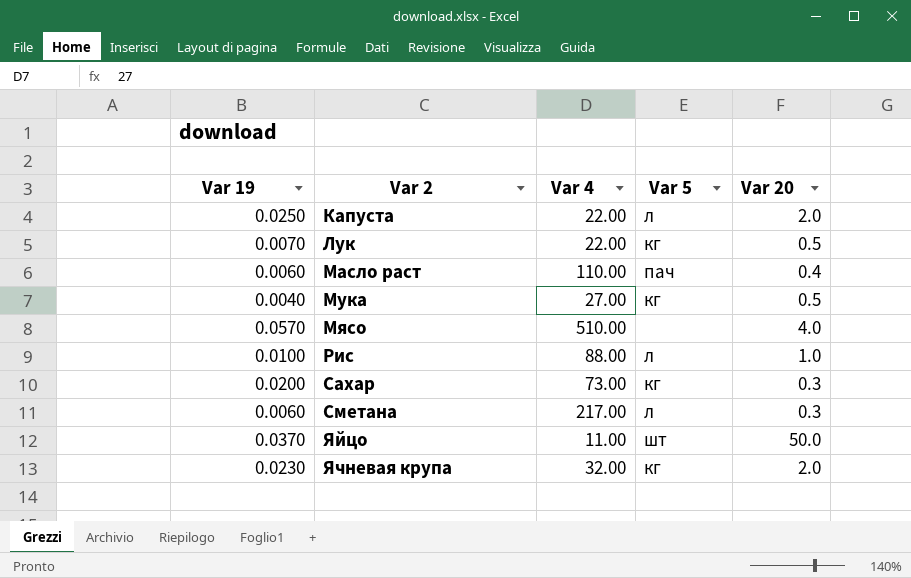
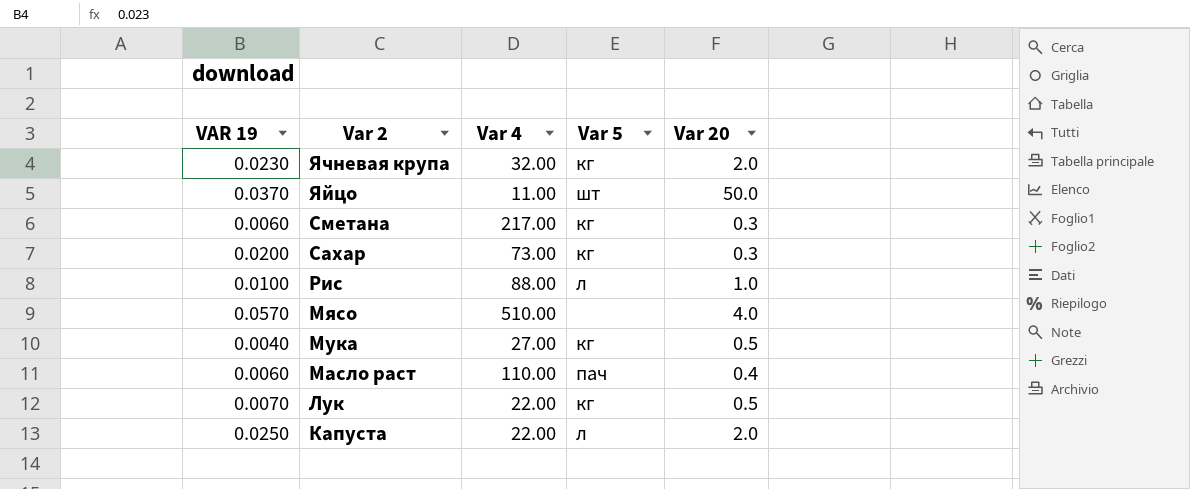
row order: Var 2 ascending -> Var 2 descending
column name: Var 19 -> VAR 19
Сметана | Var 5: л -> кг

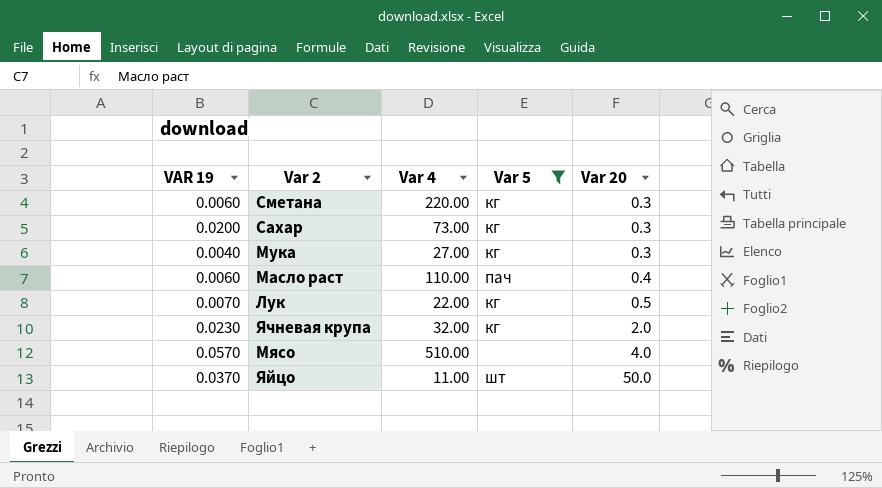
filter: none -> Var 5 != л
row order: Var 2 descending -> Var 20 ascending
Сметана | Var 4: 217.00 -> 220.00
Мука | Var 20: 0.5 -> 0.3

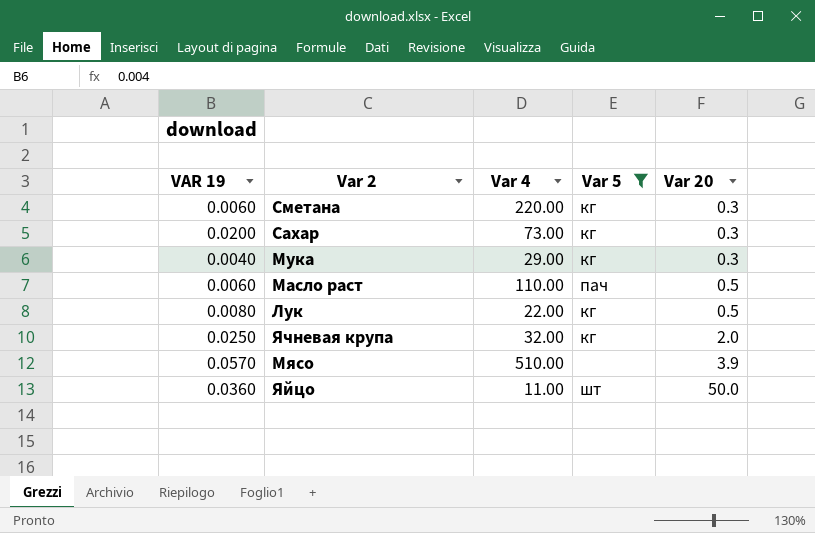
Мука | Var 4: 27.00 -> 29.00
Масло раст | Var 20: 0.4 -> 0.5
Лук | VAR 19: 0.0070 -> 0.0080
Ячневая крупа | VAR 19: 0.0230 -> 0.0250
Мясо | Var 20: 4.0 -> 3.9
Яйцо | VAR 19: 0.0370 -> 0.0360

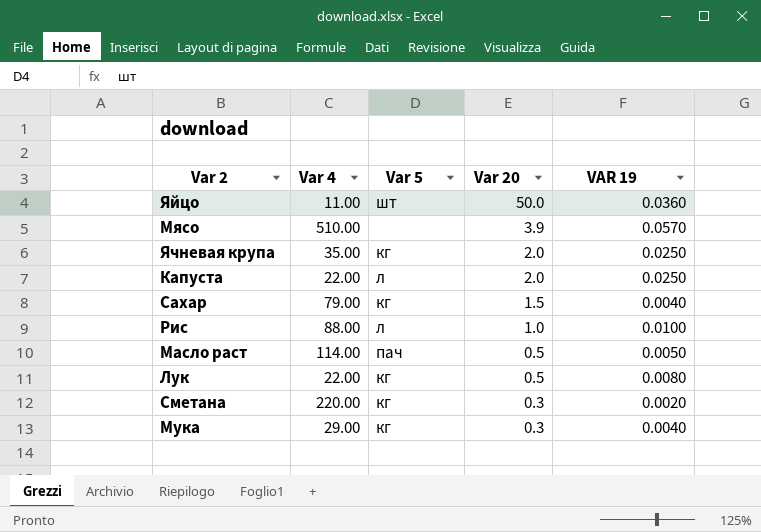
filter: Var 5 != л -> none
row order: Var 20 ascending -> Var 20 descending
column VAR 19 | position: 1 -> 5
Ячневая крупа | Var 4: 32.00 -> 35.00
Сахар | Var 4: 73.00 -> 79.00
Сахар | Var 20: 0.3 -> 1.5
Сахар | VAR 19: 0.0200 -> 0.0040
Масло раст | Var 4: 110.00 -> 114.00
Масло раст | VAR 19: 0.0060 -> 0.0050
Сметана | VAR 19: 0.0060 -> 0.0020

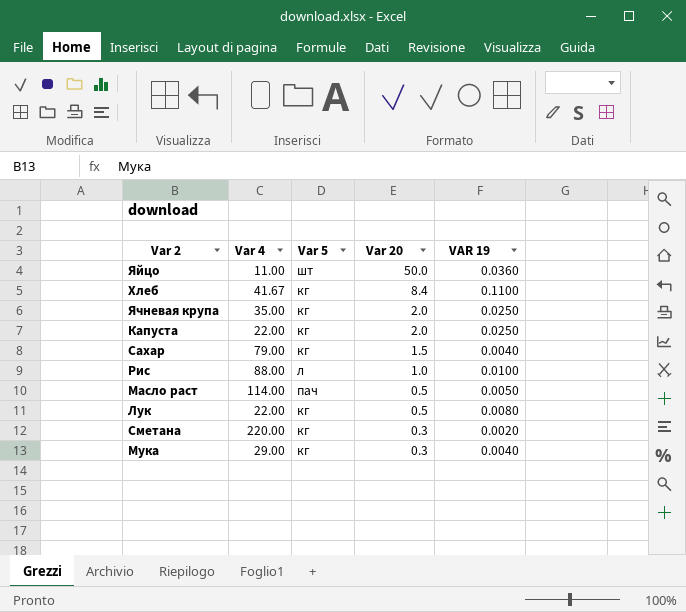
row Мясо: 510.00 | none | 3.9 | 0.0570 -> none
row Хлеб: none -> 41.67 | кг | 8.4 | 0.1100
Капуста | Var 5: л -> кг

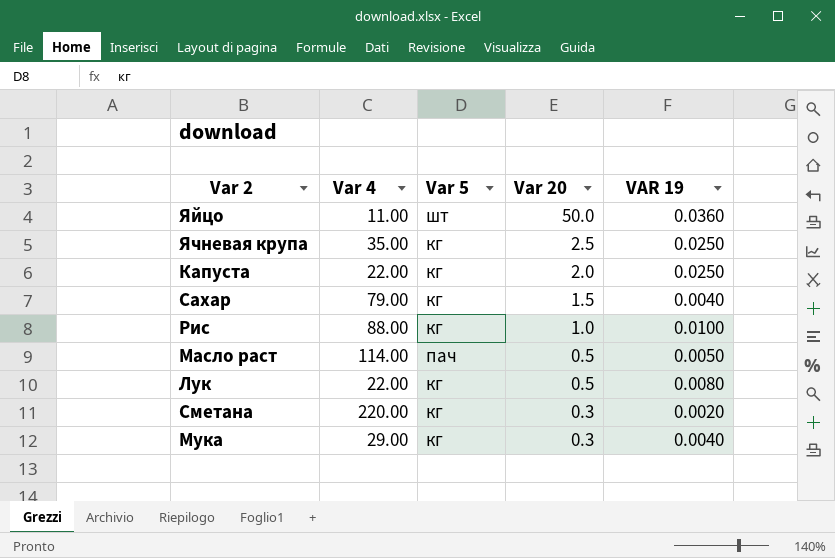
row Хлеб: 41.67 | кг | 8.4 | 0.1100 -> none
Ячневая крупа | Var 20: 2.0 -> 2.5
Рис | Var 5: л -> кг

